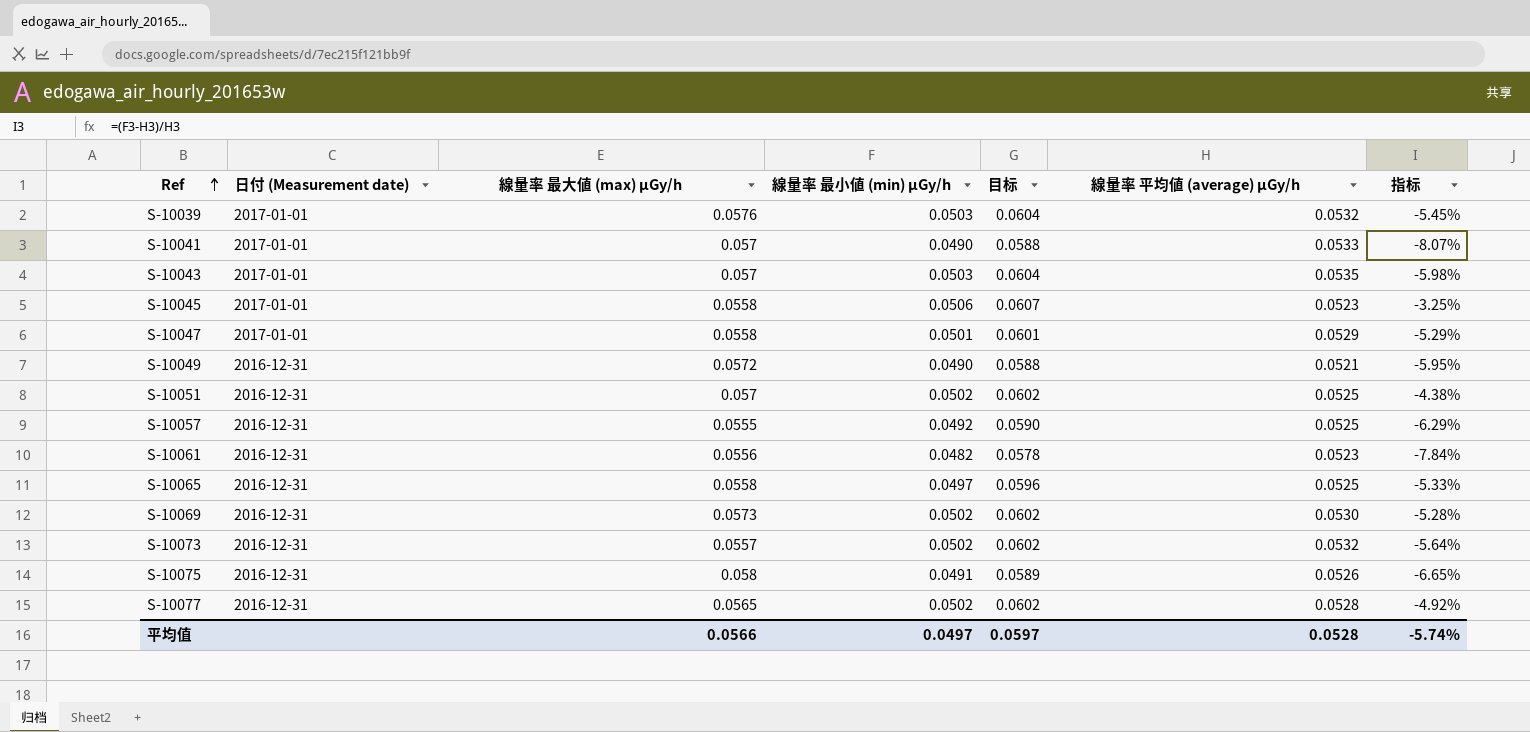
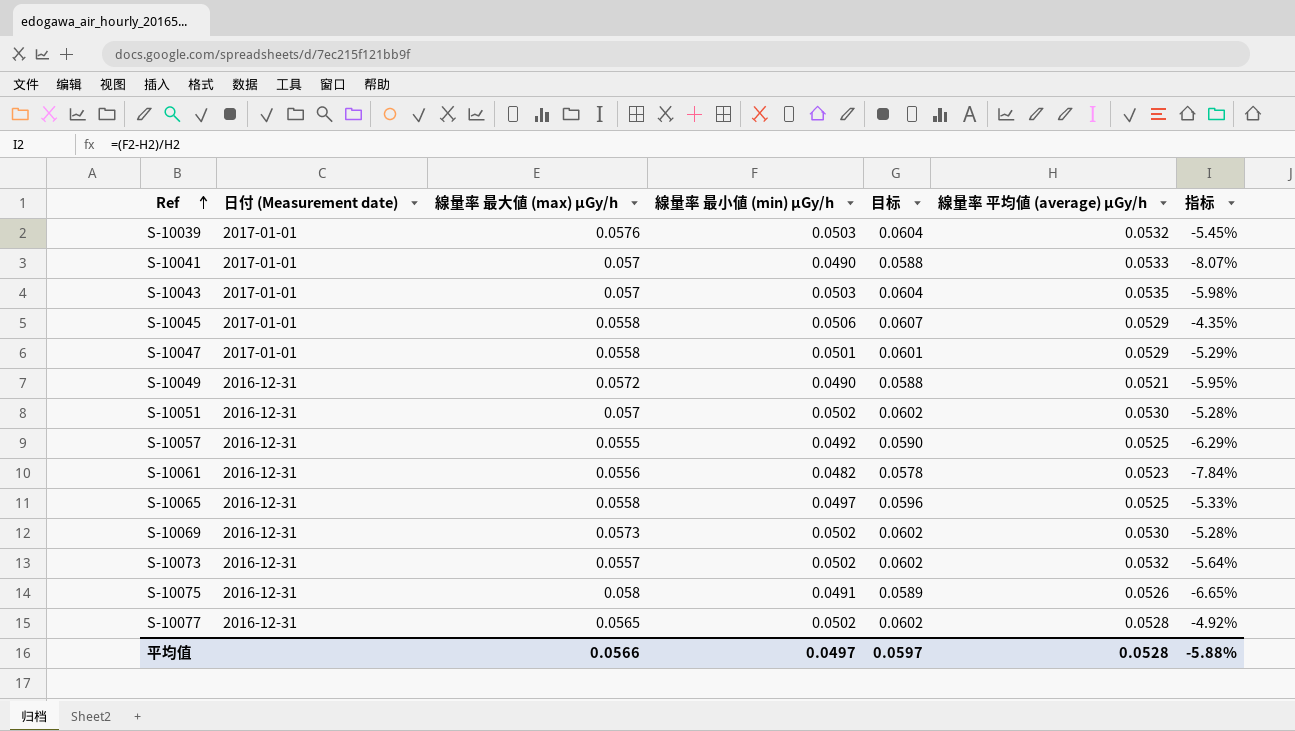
S-10045 | 線量率 平均値 (average) μGy/h: 0.0523 -> 0.0529
S-10045 | 指标: -3.25% -> -4.35%
S-10051 | 線量率 平均値 (average) μGy/h: 0.0525 -> 0.0530
S-10051 | 指标: -4.38% -> -5.28%
平均值 | 指标: -5.74% -> -5.88%

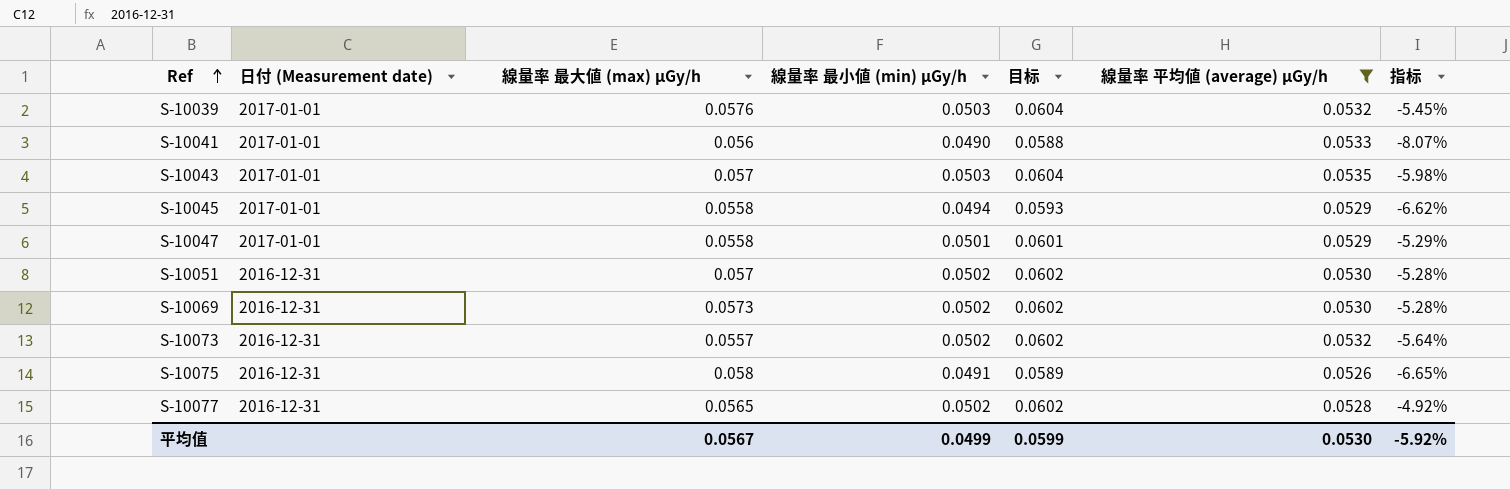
filter: none -> 線量率 平均値 (average) μGy/h >= 0.0526
S-10041 | 線量率 最大値 (max) μGy/h: 0.057 -> 0.056
S-10045 | 線量率 最小値 (min) μGy/h: 0.0506 -> 0.0494
S-10045 | 目标: 0.0607 -> 0.0593
S-10045 | 指标: -4.35% -> -6.62%
平均值 | 線量率 最大値 (max) μGy/h: 0.0566 -> 0.0567
平均值 | 線量率 最小値 (min) μGy/h: 0.0497 -> 0.0499
平均值 | 目标: 0.0597 -> 0.0599
平均值 | 線量率 平均値 (average) μGy/h: 0.0528 -> 0.0530
平均值 | 指标: -5.88% -> -5.92%

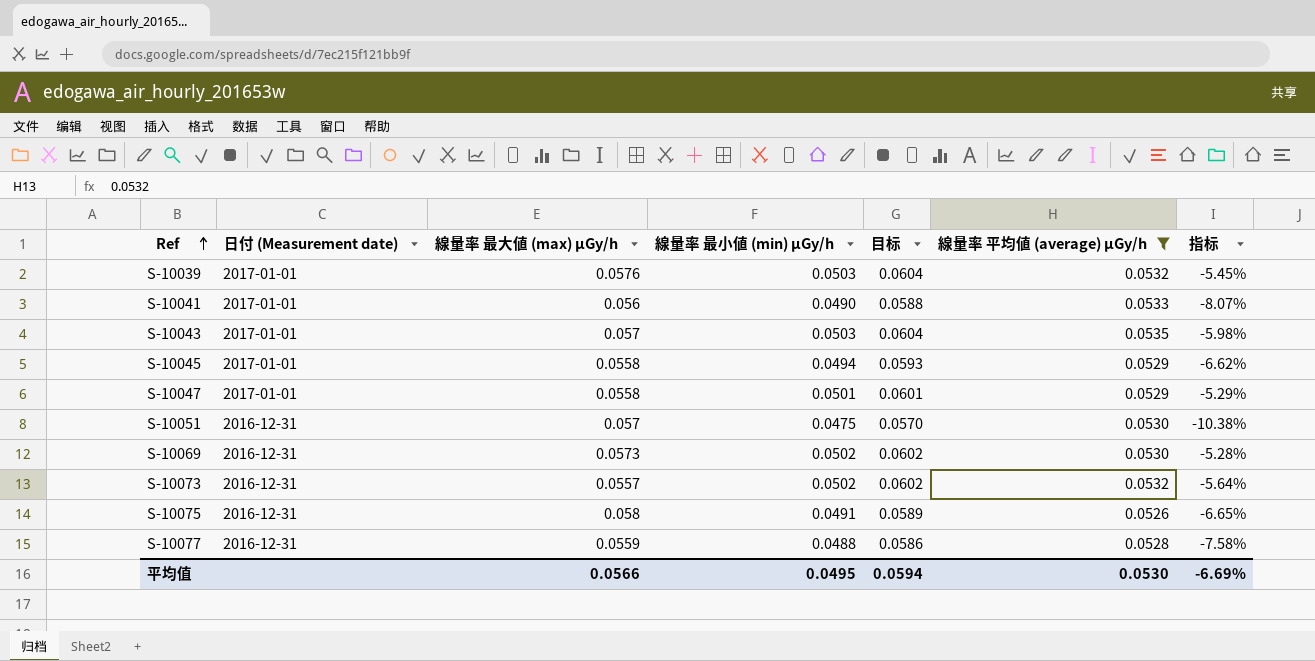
S-10051 | 線量率 最小値 (min) μGy/h: 0.0502 -> 0.0475
S-10051 | 目标: 0.0602 -> 0.0570
S-10051 | 指标: -5.28% -> -10.38%
S-10077 | 線量率 最大値 (max) μGy/h: 0.0565 -> 0.0559
S-10077 | 線量率 最小値 (min) μGy/h: 0.0502 -> 0.0488
S-10077 | 目标: 0.0602 -> 0.0586
S-10077 | 指标: -4.92% -> -7.58%
平均值 | 線量率 最大値 (max) μGy/h: 0.0567 -> 0.0566
平均值 | 線量率 最小値 (min) μGy/h: 0.0499 -> 0.0495
平均值 | 目标: 0.0599 -> 0.0594
平均值 | 指标: -5.92% -> -6.69%

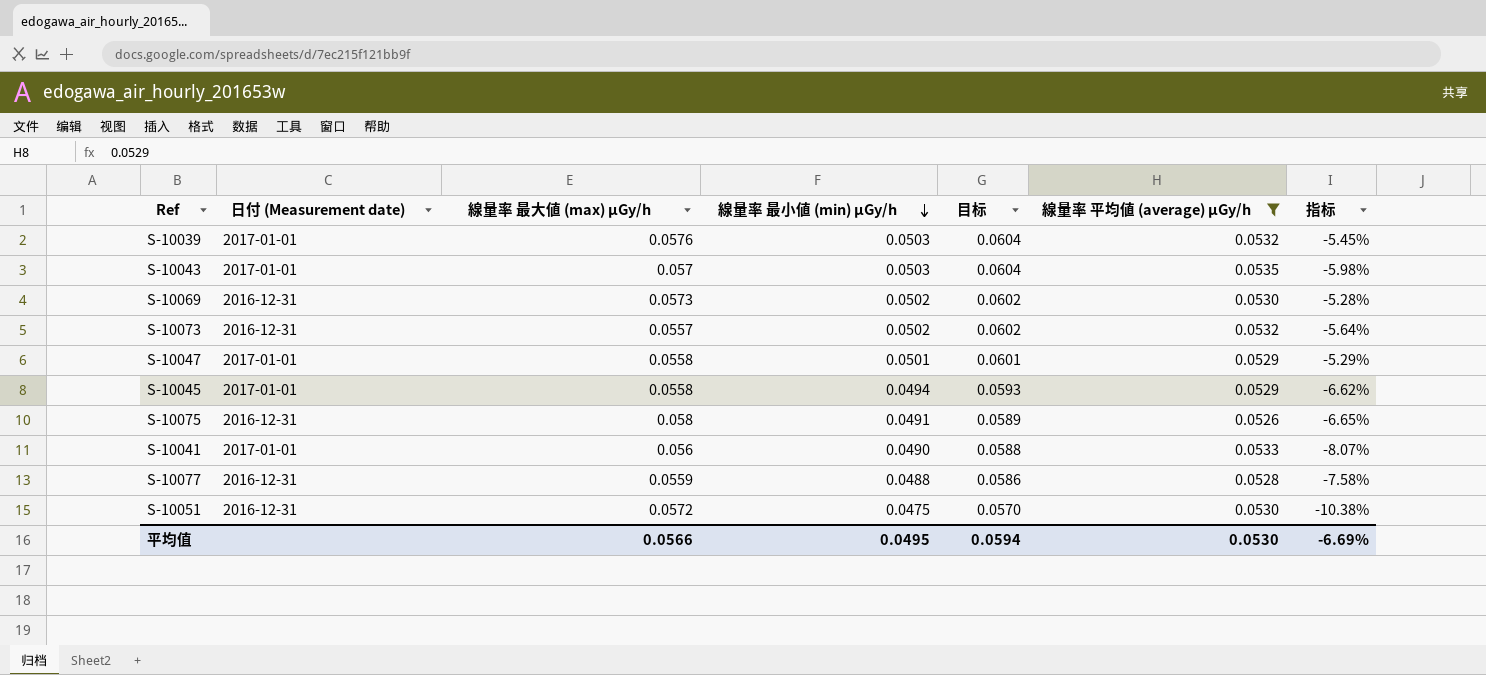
row order: Ref ascending -> 線量率 最小値 (min) μGy/h descending
S-10051 | 線量率 最大値 (max) μGy/h: 0.057 -> 0.0572

